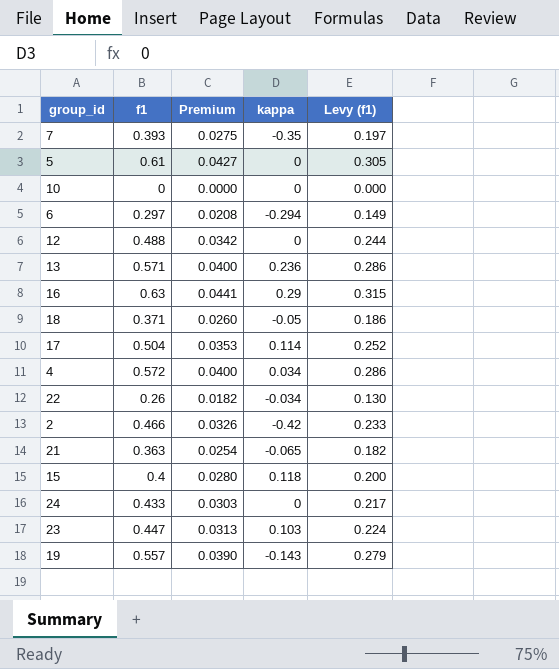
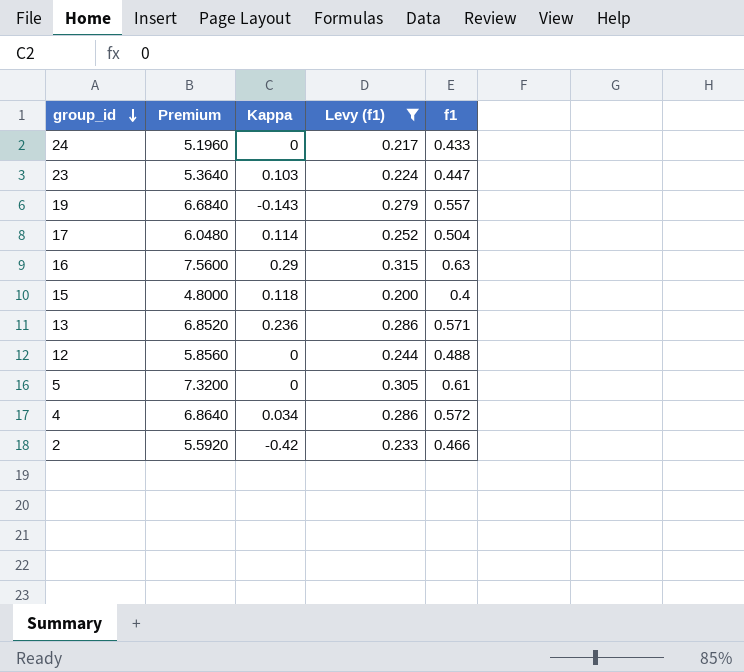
filter: none -> Levy (f1) >= 0.200
row order: none -> group_id descending
column Premium | formula: [f1] * 0.07 -> [f1] * 12
column name: kappa -> Kappa
column f1 | position: 2 -> 5

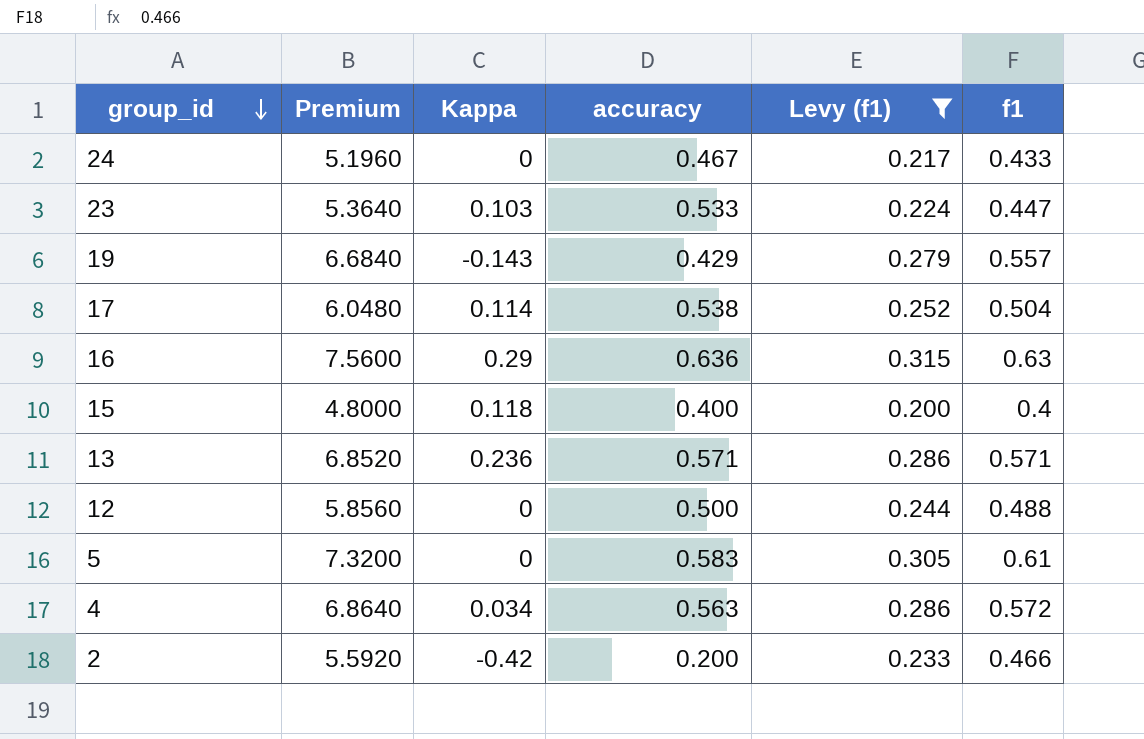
column accuracy | position: none -> 4

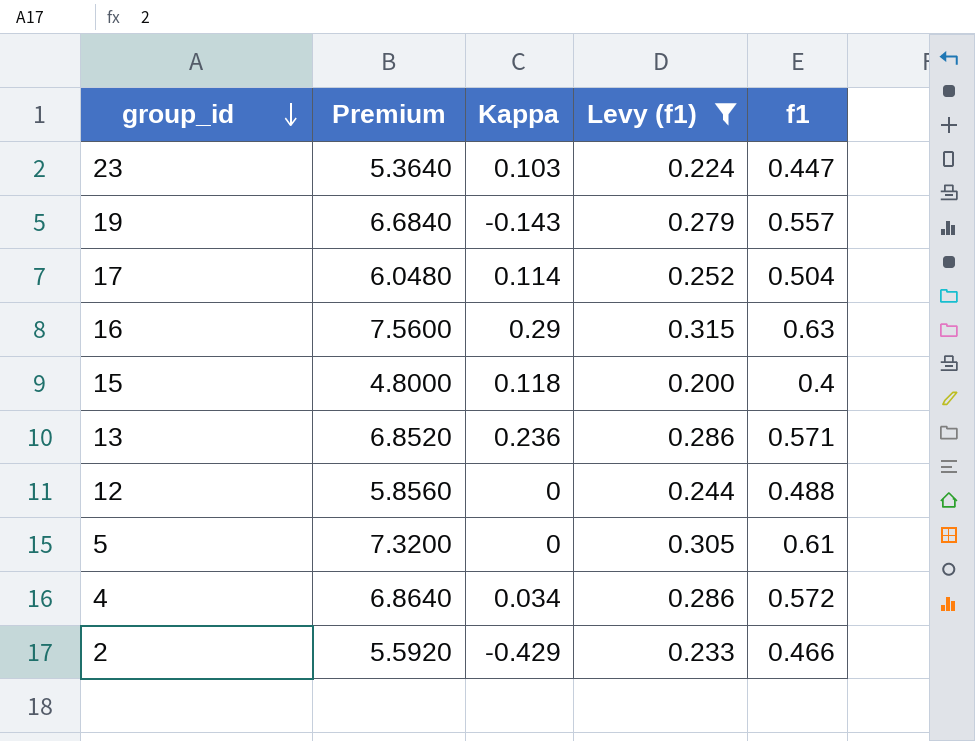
column accuracy | position: 4 -> none
row 24: 5.1960 | 0 | 0.467 | 0.217 | 0.433 -> none
2 | Kappa: -0.42 -> -0.429

